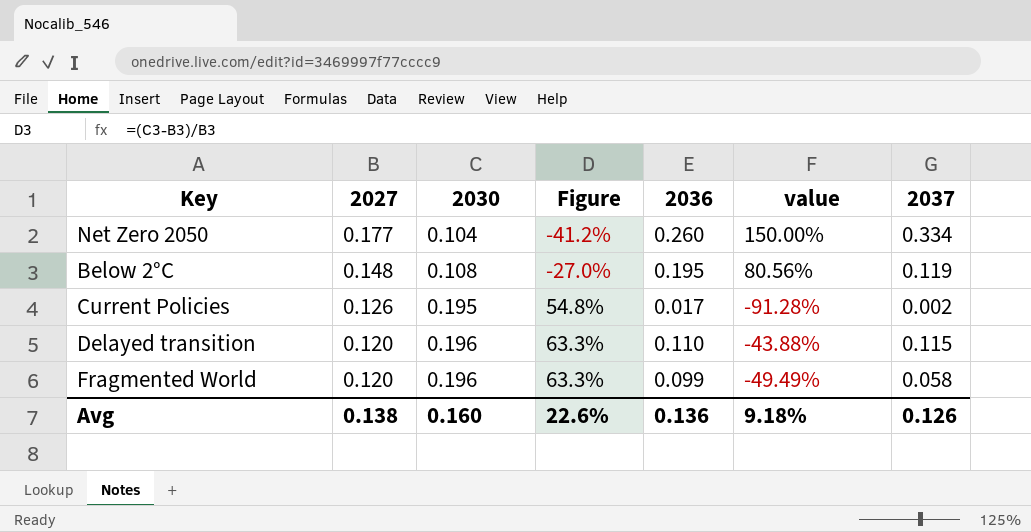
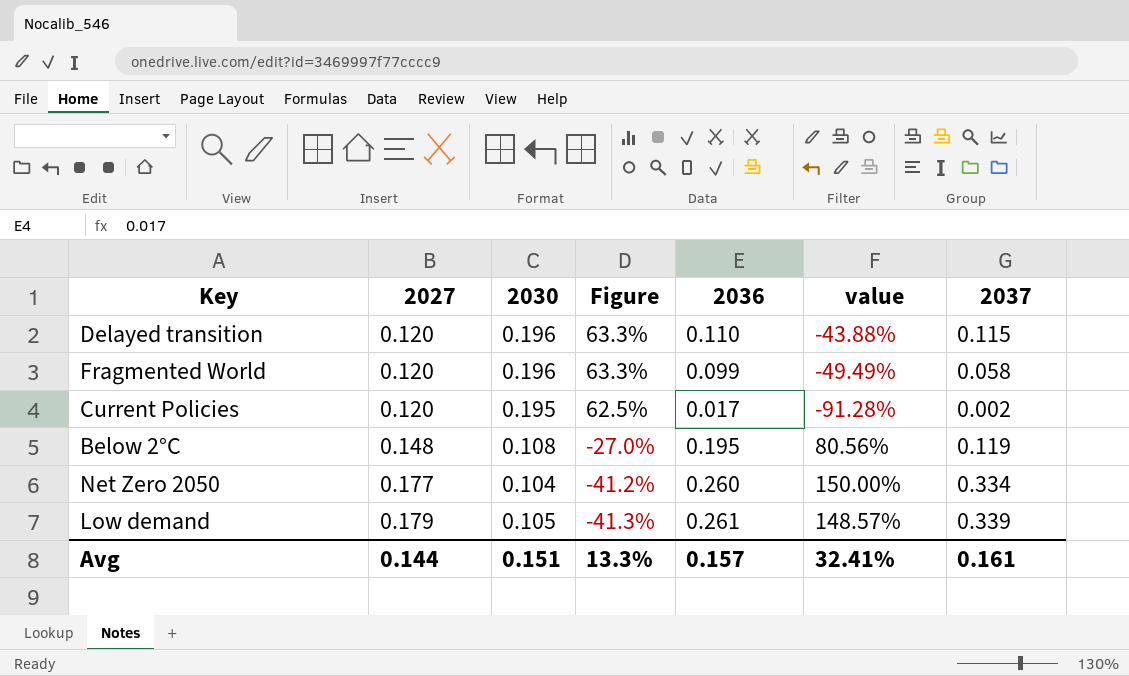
row order: 2027 descending -> 2027 ascending
Current Policies | 2027: 0.126 -> 0.120
Current Policies | Figure: 54.8% -> 62.5%
row Low demand: none -> 0.179 | 0.105 | -41.3% | 0.261 | 148.57% | 0.339
Avg | 2027: 0.138 -> 0.144
Avg | 2030: 0.160 -> 0.151
Avg | Figure: 22.6% -> 13.3%
Avg | 2036: 0.136 -> 0.157
Avg | value: 9.18% -> 32.41%
Avg | 2037: 0.126 -> 0.161

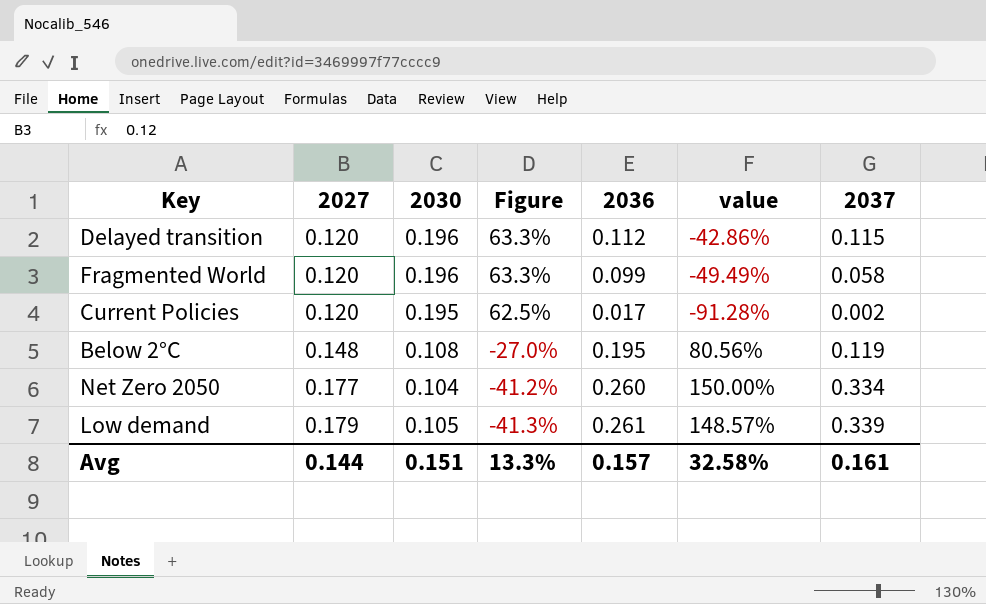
Delayed transition | 2036: 0.110 -> 0.112
Delayed transition | value: -43.88% -> -42.86%
Avg | value: 32.41% -> 32.58%

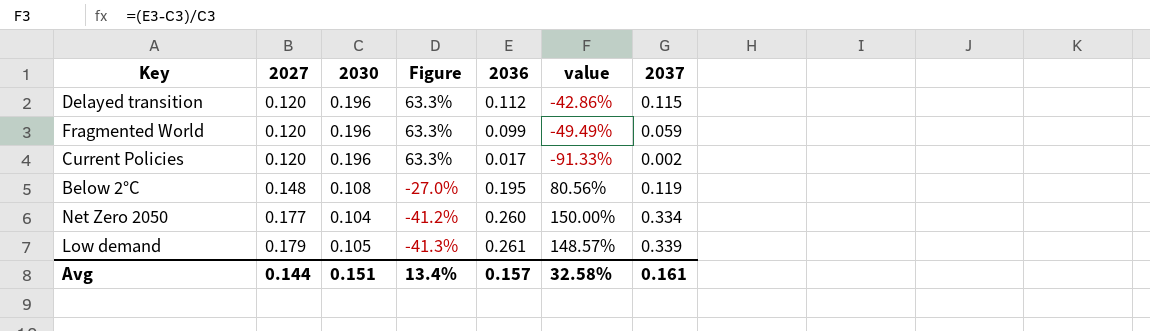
Fragmented World | 2037: 0.058 -> 0.059
Current Policies | 2030: 0.195 -> 0.196
Current Policies | Figure: 62.5% -> 63.3%
Current Policies | value: -91.28% -> -91.33%
Avg | Figure: 13.3% -> 13.4%

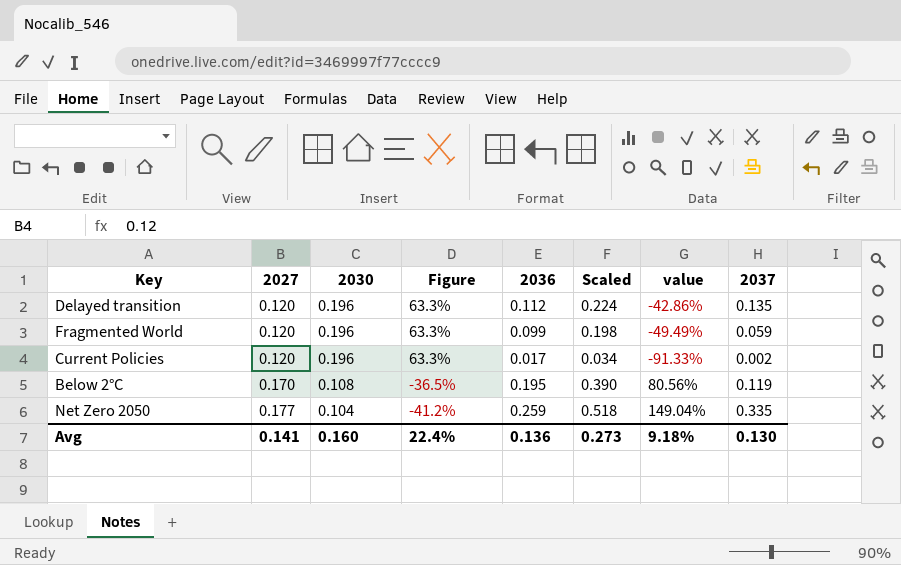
column Scaled | formula: none -> [2036] * 2
row Low demand: 0.179 | 0.105 | -41.3% | 0.261 | 148.57% | 0.339 -> none
Delayed transition | 2037: 0.115 -> 0.135
Below 2°C | 2027: 0.148 -> 0.170
Below 2°C | Figure: -27.0% -> -36.5%
Net Zero 2050 | 2036: 0.260 -> 0.259
Net Zero 2050 | value: 150.00% -> 149.04%
Net Zero 2050 | 2037: 0.334 -> 0.335
Avg | 2027: 0.144 -> 0.141
Avg | 2030: 0.151 -> 0.160
Avg | Figure: 13.4% -> 22.4%
Avg | 2036: 0.157 -> 0.136
Avg | value: 32.58% -> 9.18%
Avg | 2037: 0.161 -> 0.130

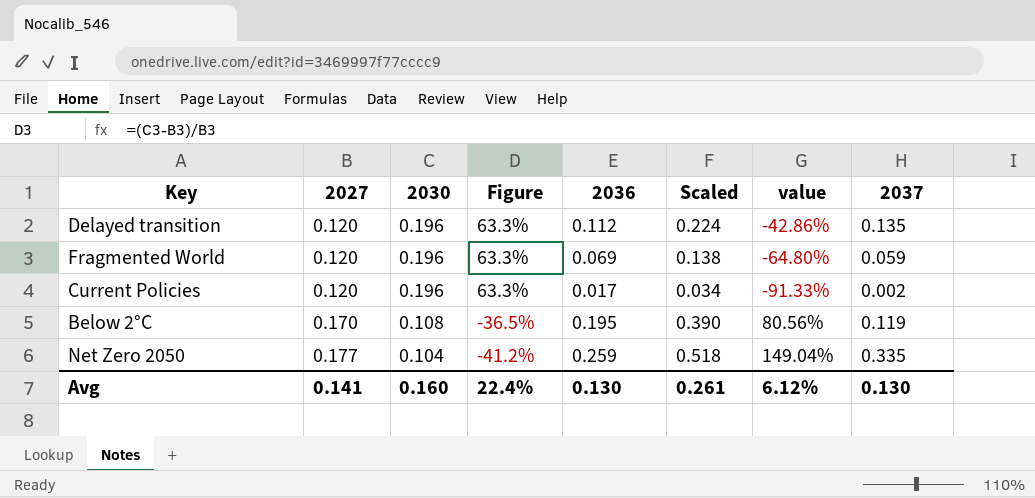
Fragmented World | 2036: 0.099 -> 0.069
Fragmented World | Scaled: 0.198 -> 0.138
Fragmented World | value: -49.49% -> -64.80%
Avg | 2036: 0.136 -> 0.130
Avg | Scaled: 0.273 -> 0.261
Avg | value: 9.18% -> 6.12%

